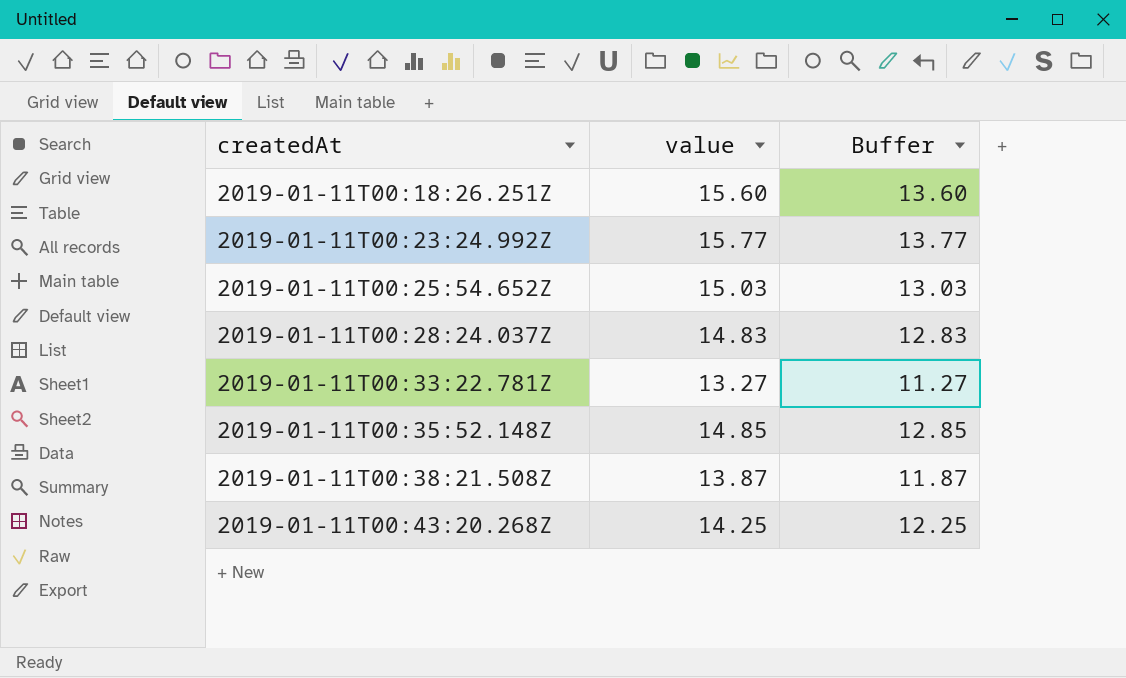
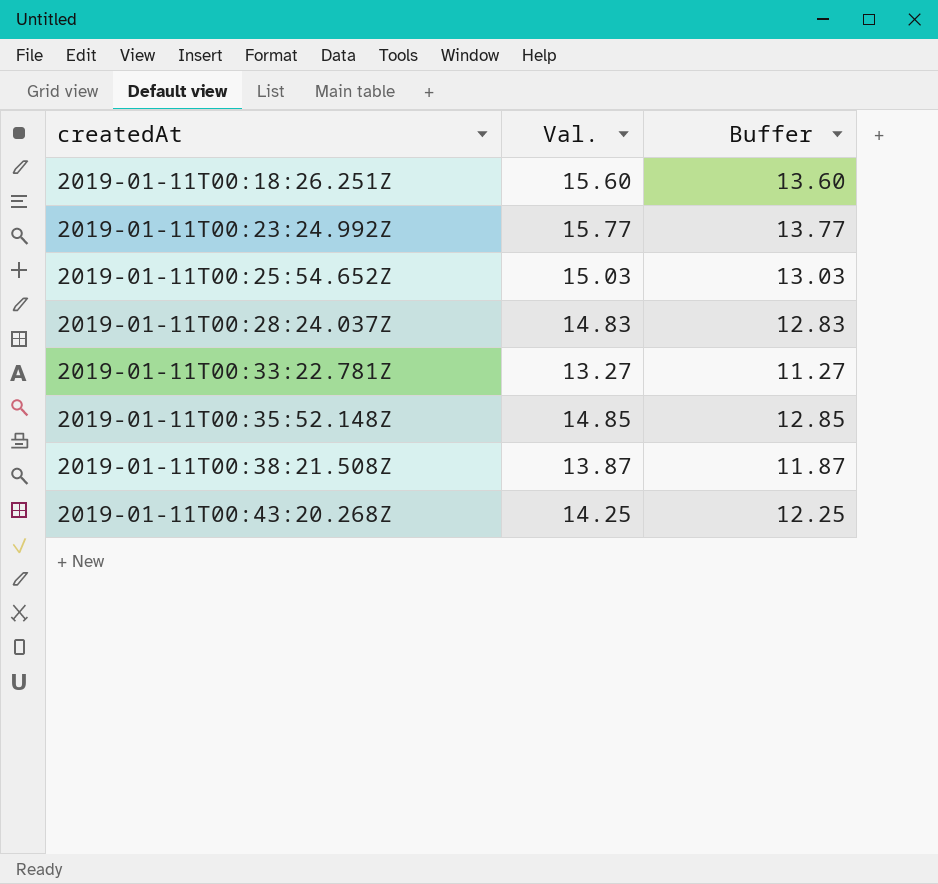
column name: value -> Val.

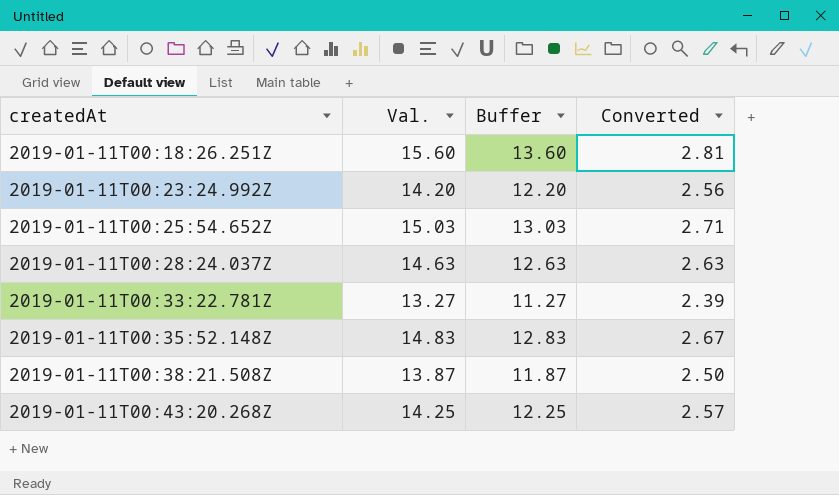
column Converted | formula: none -> [Val.] * 0.18
2019-01-11T00:23:24.992Z | Val.: 15.77 -> 14.20
2019-01-11T00:23:24.992Z | Buffer: 13.77 -> 12.20
2019-01-11T00:28:24.037Z | Val.: 14.83 -> 14.63
2019-01-11T00:28:24.037Z | Buffer: 12.83 -> 12.63
2019-01-11T00:35:52.148Z | Val.: 14.85 -> 14.83
2019-01-11T00:35:52.148Z | Buffer: 12.85 -> 12.83

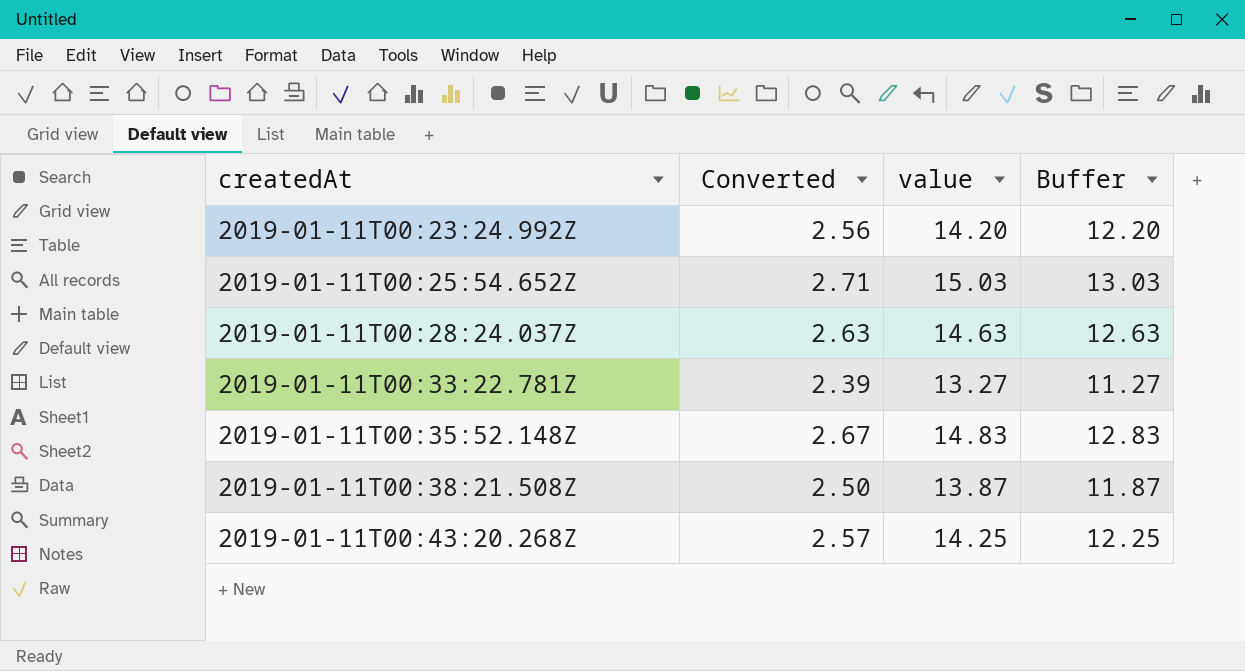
column Converted | position: 4 -> 2
column name: Val. -> value
row 2019-01-11T00:18:26.251Z: 15.60 | 13.60 | 2.81 -> none

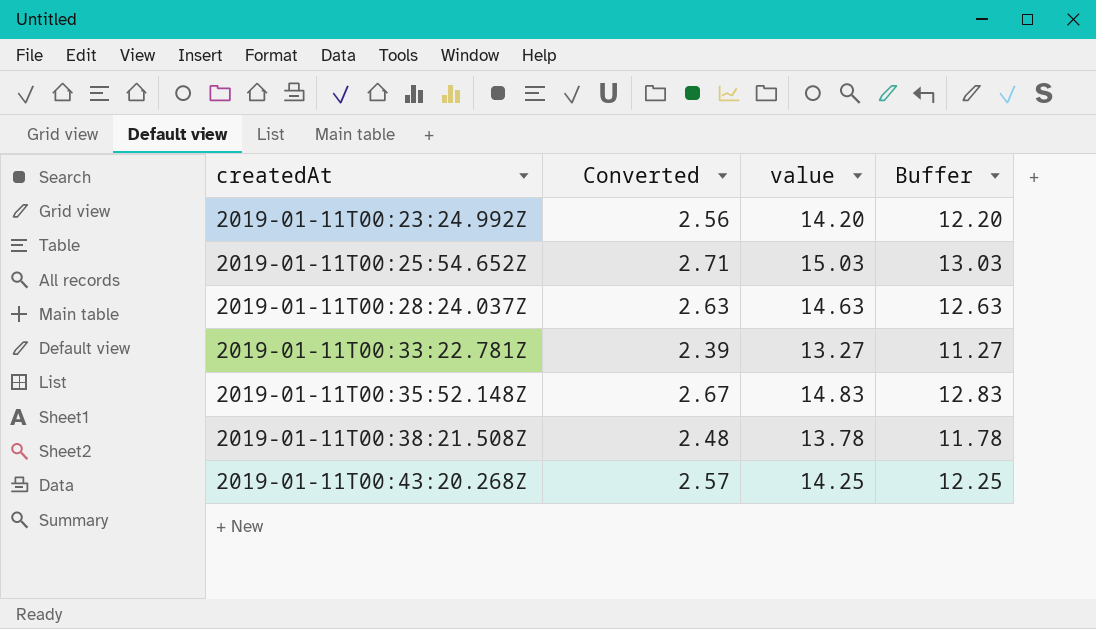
2019-01-11T00:38:21.508Z | Converted: 2.50 -> 2.48
2019-01-11T00:38:21.508Z | value: 13.87 -> 13.78
2019-01-11T00:38:21.508Z | Buffer: 11.87 -> 11.78

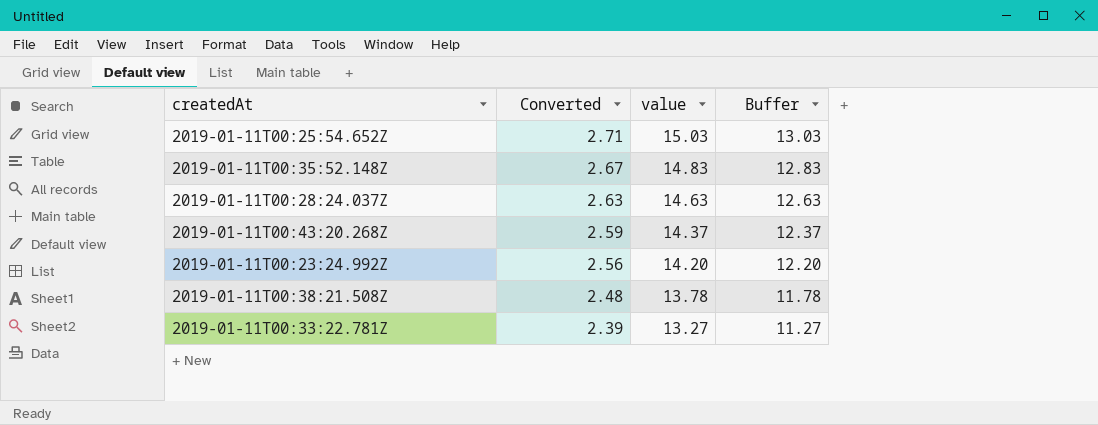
row order: createdAt ascending -> Converted descending
2019-01-11T00:43:20.268Z | Converted: 2.57 -> 2.59
2019-01-11T00:43:20.268Z | value: 14.25 -> 14.37
2019-01-11T00:43:20.268Z | Buffer: 12.25 -> 12.37

